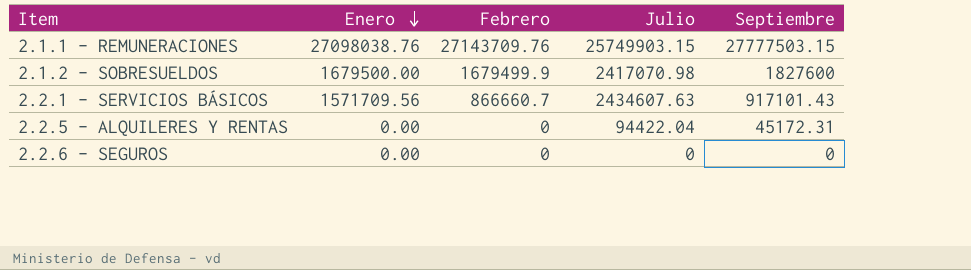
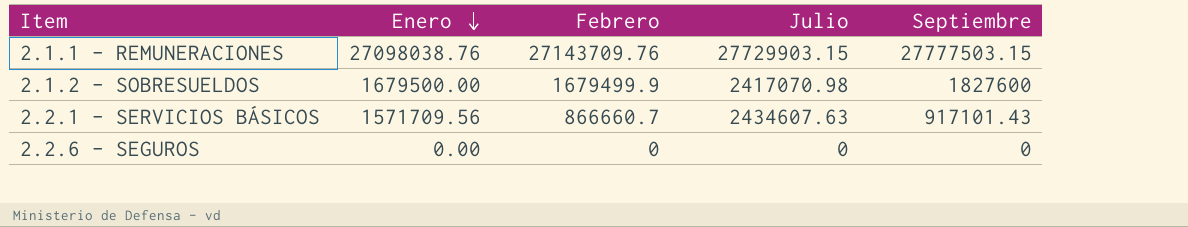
row 2.2.5 - ALQUILERES Y RENTAS: 0.00 | 0 | 94422.04 | 45172.31 -> none
2.1.1 - REMUNERACIONES | Julio: 25749903.15 -> 27729903.15

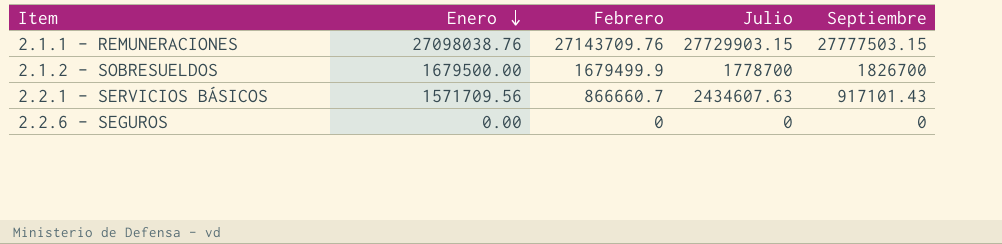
2.1.2 - SOBRESUELDOS | Julio: 2417070.98 -> 1778700
2.1.2 - SOBRESUELDOS | Septiembre: 1827600 -> 1826700

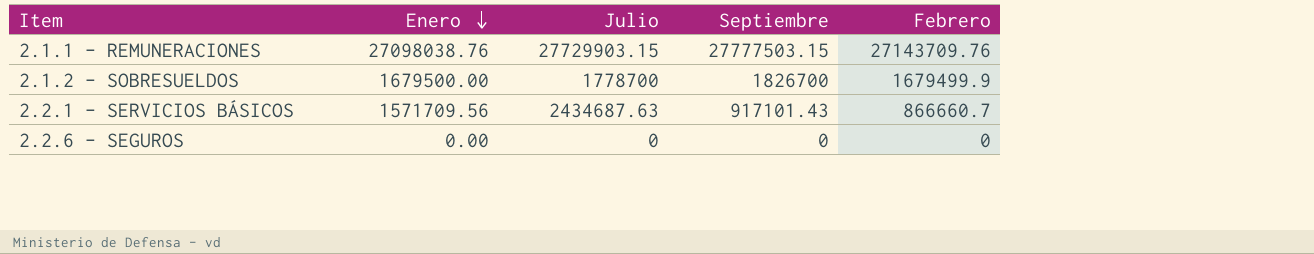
column Febrero | position: 3 -> 5
2.2.1 - SERVICIOS BÁSICOS | Julio: 2434607.63 -> 2434687.63

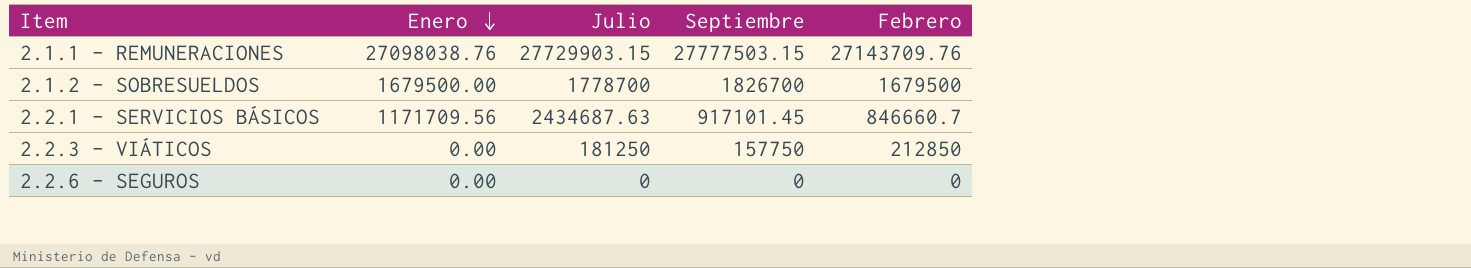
2.1.2 - SOBRESUELDOS | Febrero: 1679499.9 -> 1679500
2.2.1 - SERVICIOS BÁSICOS | Enero: 1571709.56 -> 1171709.56
2.2.1 - SERVICIOS BÁSICOS | Septiembre: 917101.43 -> 917101.45
2.2.1 - SERVICIOS BÁSICOS | Febrero: 866660.7 -> 846660.7
row 2.2.3 - VIÁTICOS: none -> 0.00 | 181250 | 157750 | 212850

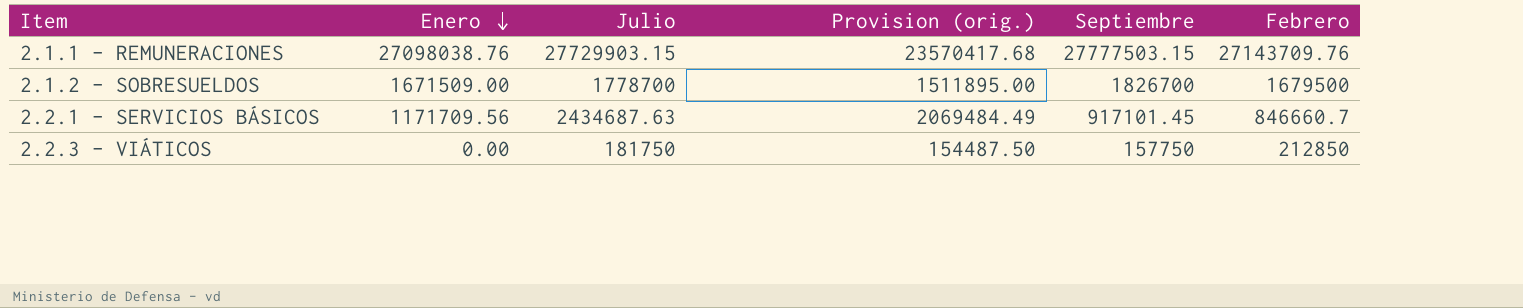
column Provision (orig.) | formula: none -> [Julio] * 0.85
row 2.2.6 - SEGUROS: 0.00 | 0 | 0 | 0 -> none
2.1.2 - SOBRESUELDOS | Enero: 1679500.00 -> 1671509.00
2.2.3 - VIÁTICOS | Julio: 181250 -> 181750

